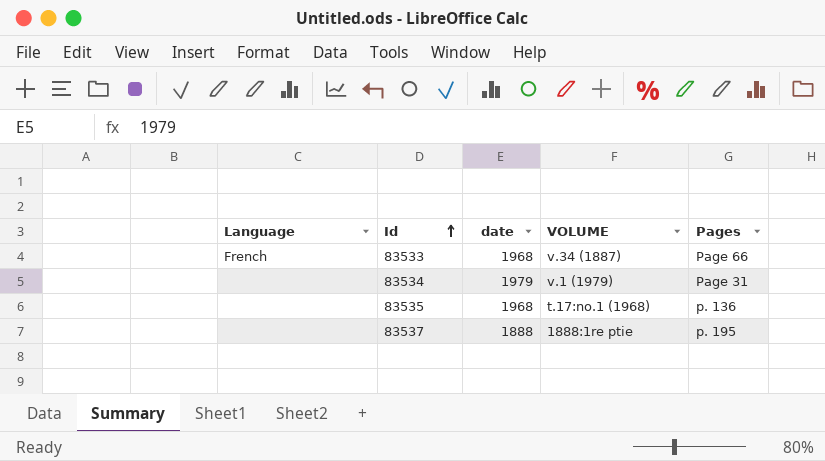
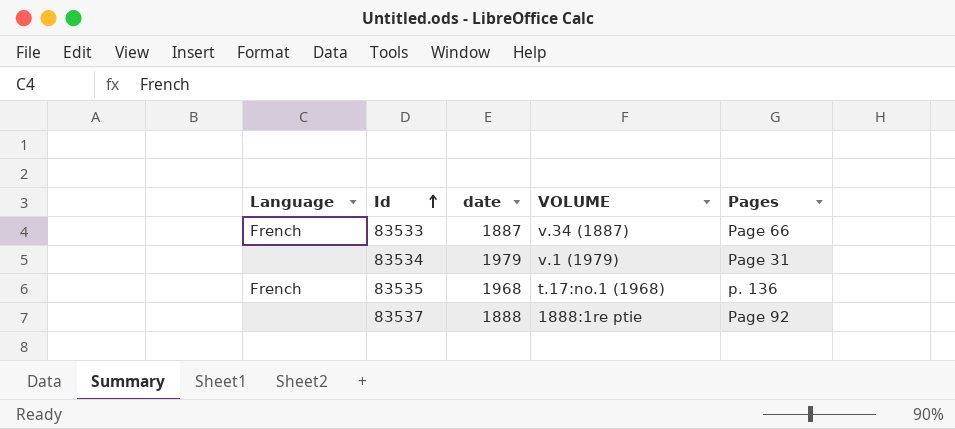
83533 | date: 1968 -> 1887
83535 | Language: none -> French
83537 | Pages: p. 195 -> Page 92

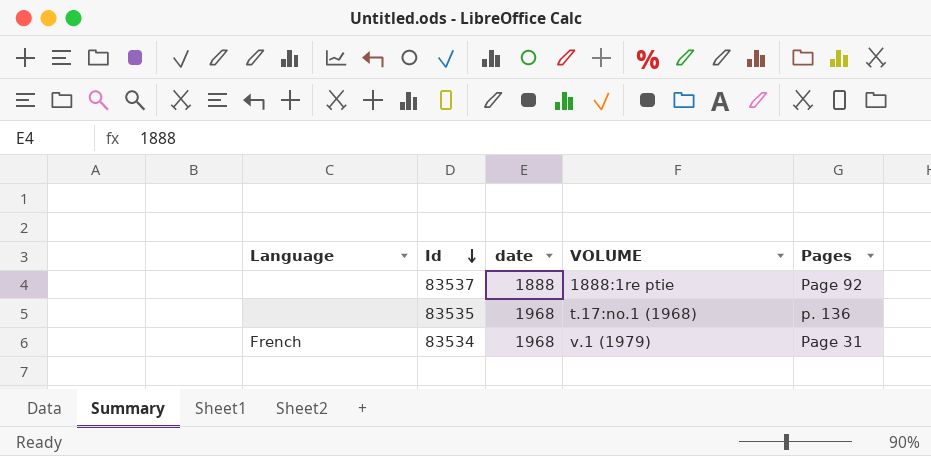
row order: Id ascending -> Id descending
row 83533: French | 1887 | v.34 (1887) | Page 66 -> none
83535 | Language: French -> none
83534 | Language: none -> French
83534 | date: 1979 -> 1968

